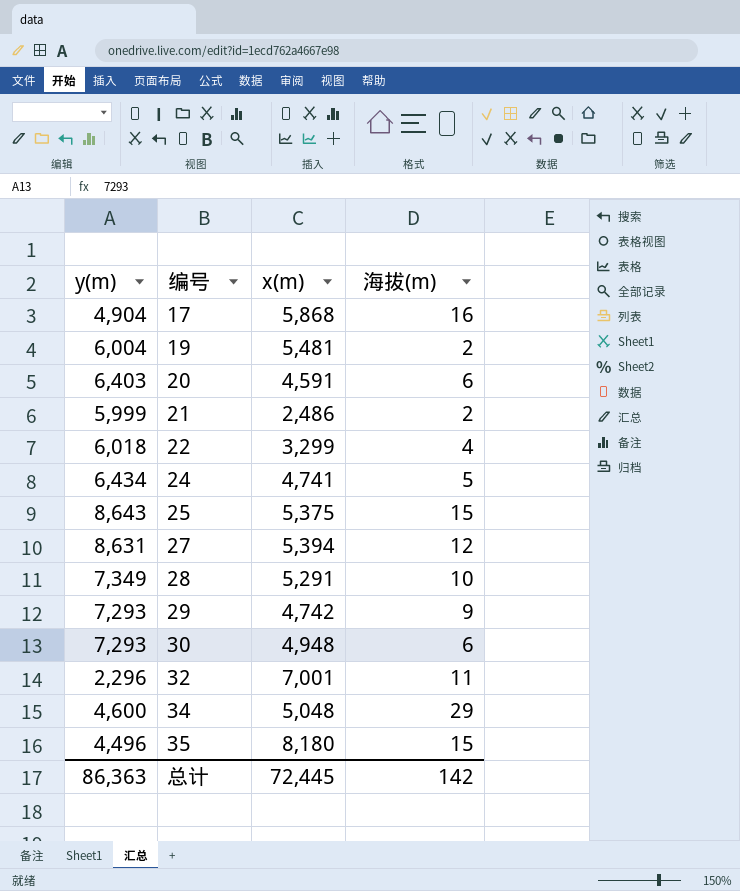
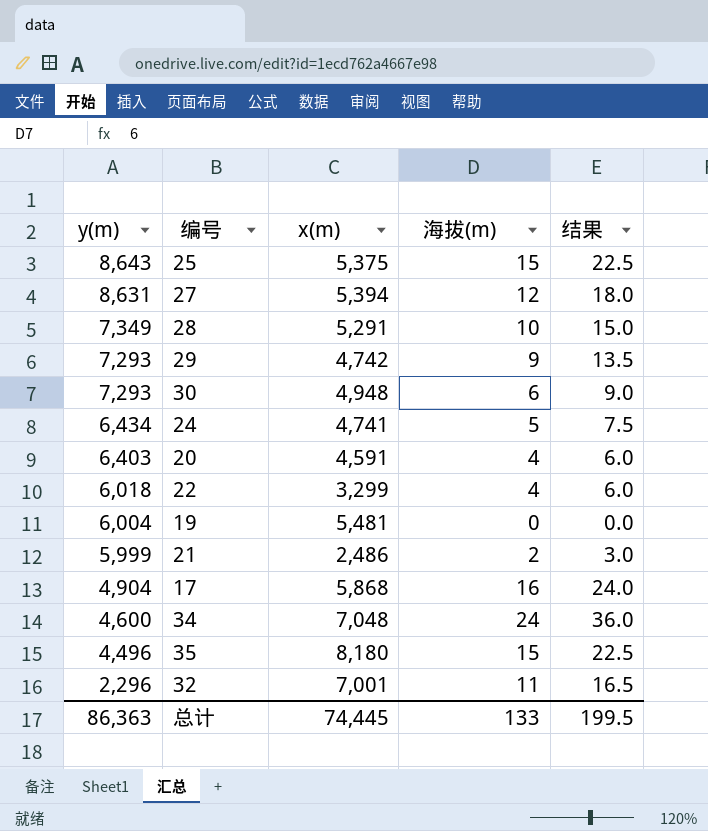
row order: 编号 ascending -> y(m) descending
column 结果 | formula: none -> [海拔(m)] * 1.5
20 | 海拔(m): 6 -> 4
19 | 海拔(m): 2 -> 0
34 | x(m): 5,048 -> 7,048
34 | 海拔(m): 29 -> 24
总计 | x(m): 72,445 -> 74,445
总计 | 海拔(m): 142 -> 133

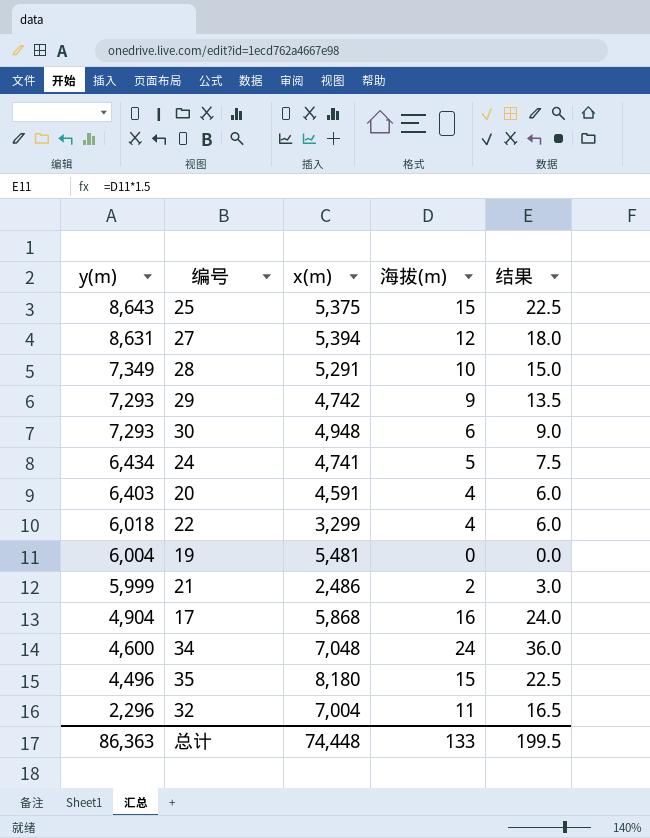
32 | x(m): 7,001 -> 7,004
总计 | x(m): 74,445 -> 74,448

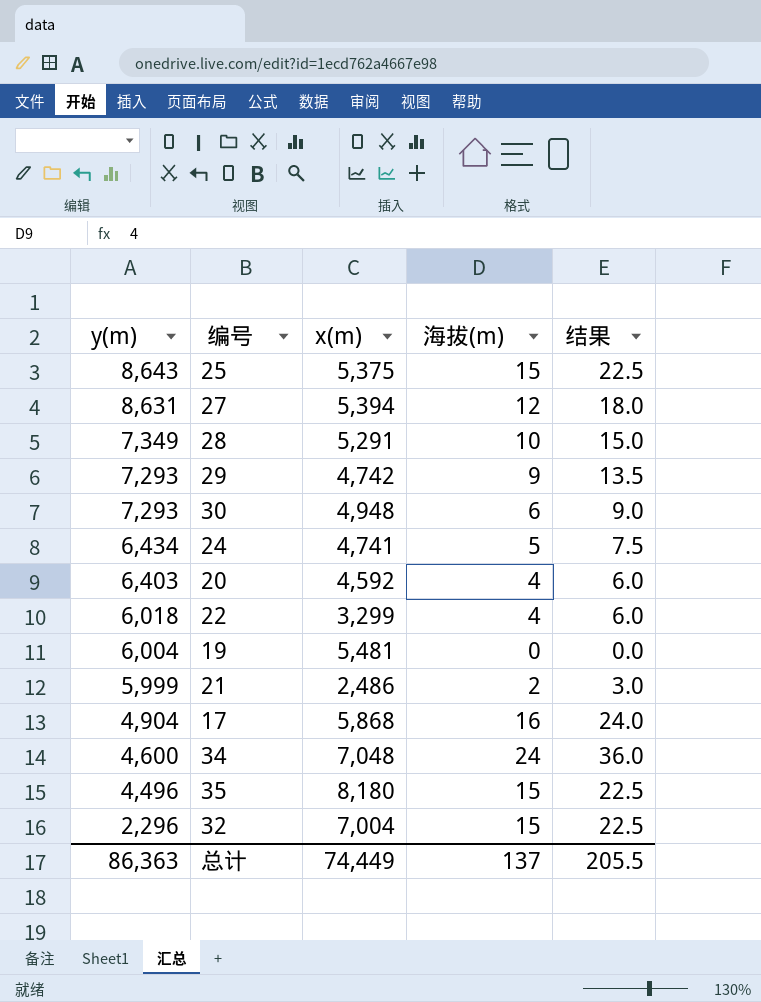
20 | x(m): 4,591 -> 4,592
32 | 海拔(m): 11 -> 15
32 | 结果: 16.5 -> 22.5
总计 | x(m): 74,448 -> 74,449
总计 | 海拔(m): 133 -> 137
总计 | 结果: 199.5 -> 205.5

